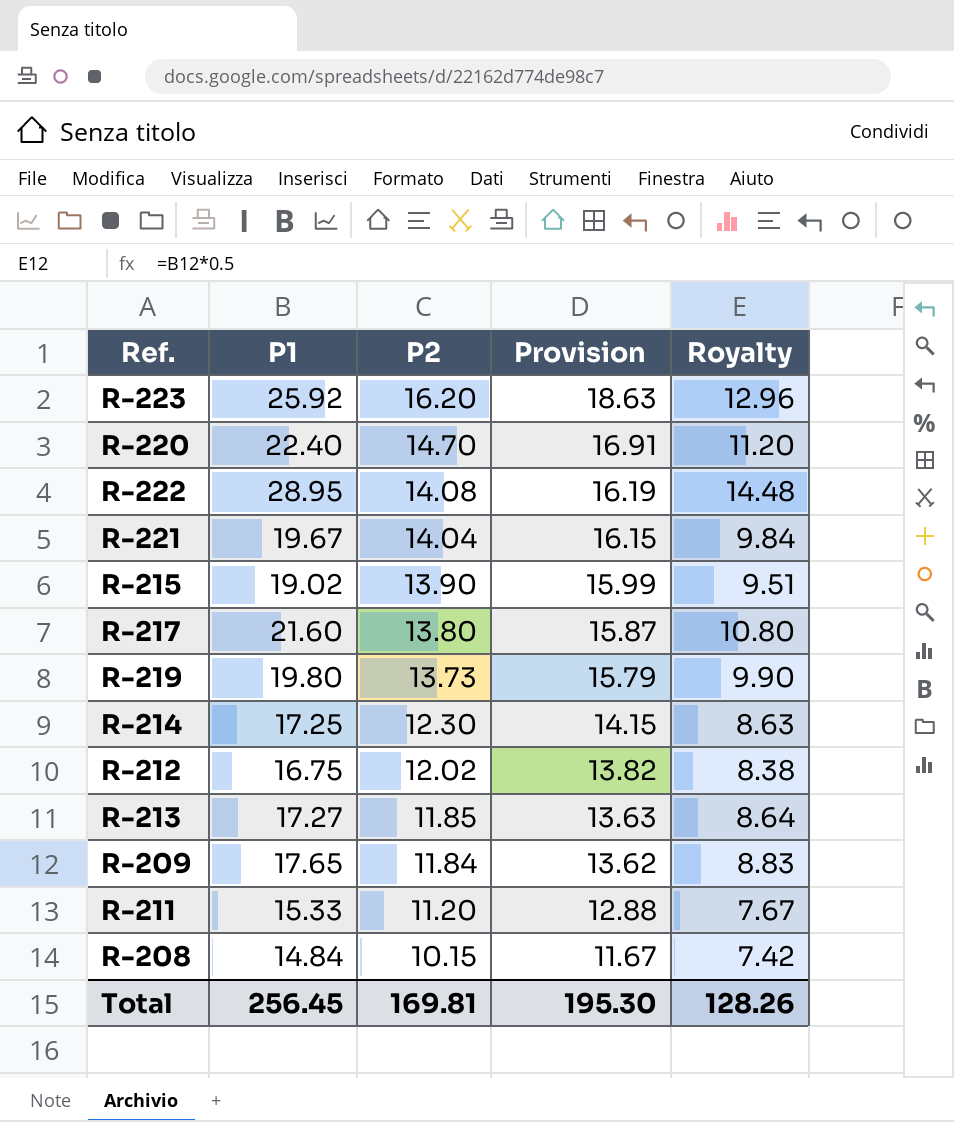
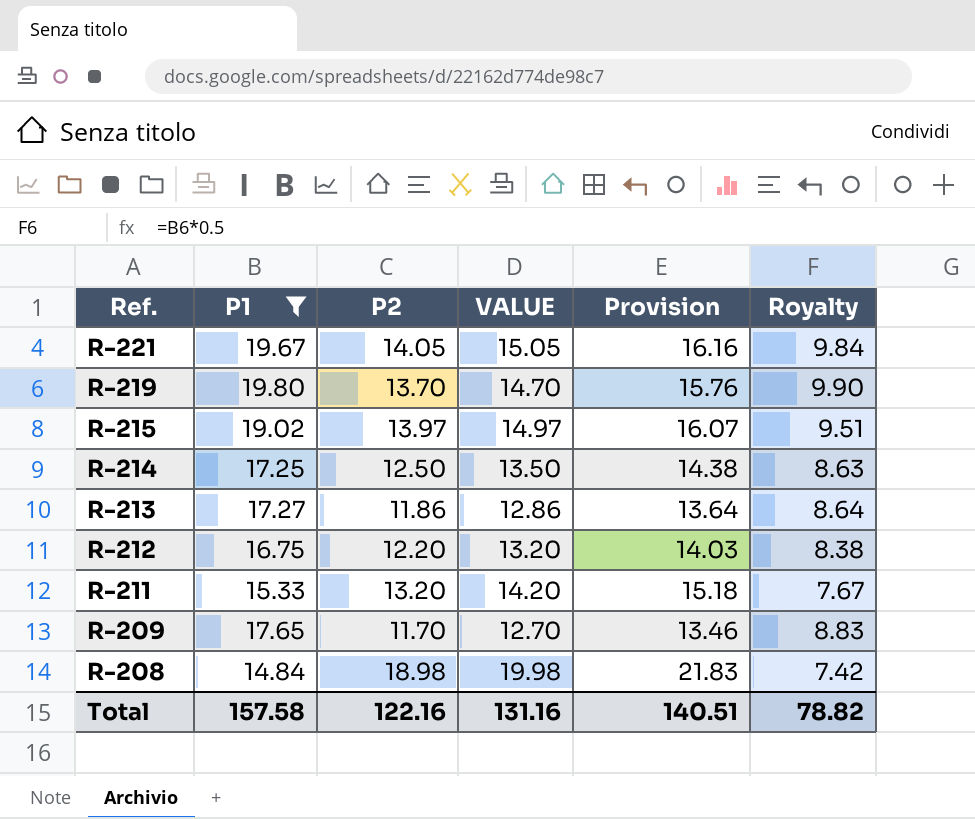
filter: none -> P1 <= 19.80
row order: P2 descending -> Ref. descending
column VALUE | formula: none -> [P2] + 1
R-221 | P2: 14.04 -> 14.05
R-221 | Provision: 16.15 -> 16.16
R-219 | P2: 13.73 -> 13.70
R-219 | Provision: 15.79 -> 15.76
R-215 | P2: 13.90 -> 13.97
R-215 | Provision: 15.99 -> 16.07
R-214 | P2: 12.30 -> 12.50
R-214 | Provision: 14.15 -> 14.38
R-213 | P2: 11.85 -> 11.86
R-213 | Provision: 13.63 -> 13.64
R-212 | P2: 12.02 -> 12.20
R-212 | Provision: 13.82 -> 14.03
R-211 | P2: 11.20 -> 13.20
R-211 | Provision: 12.88 -> 15.18
R-209 | P2: 11.84 -> 11.70
R-209 | Provision: 13.62 -> 13.46
R-208 | P2: 10.15 -> 18.98
R-208 | Provision: 11.67 -> 21.83
Total | P1: 256.45 -> 157.58
Total | P2: 169.81 -> 122.16
Total | Provision: 195.30 -> 140.51
Total | Royalty: 128.26 -> 78.82

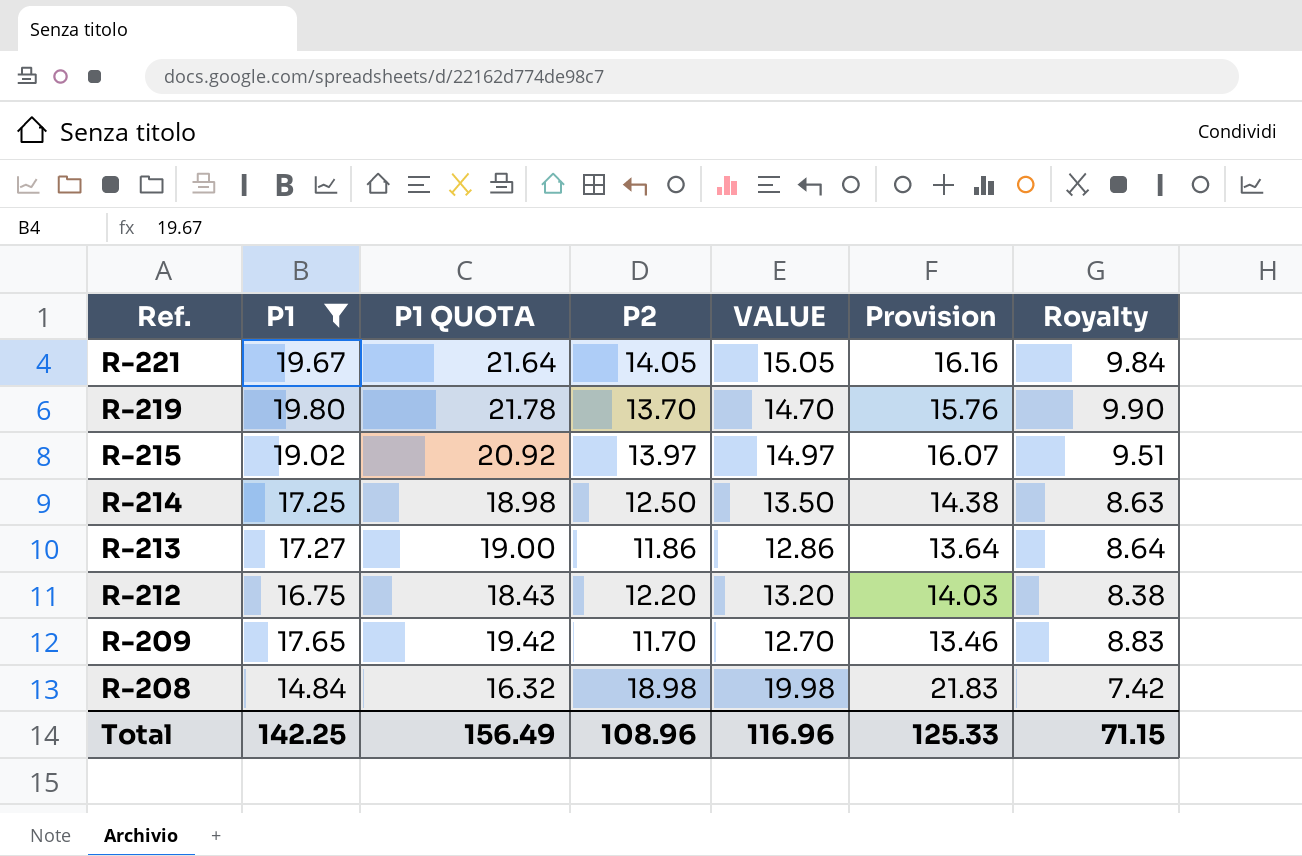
column P1 QUOTA | formula: none -> [P1] * 1.1
row R-211: 15.33 | 13.20 | 14.20 | 15.18 | 7.67 -> none
Total | P1: 157.58 -> 142.25
Total | P2: 122.16 -> 108.96
Total | VALUE: 131.16 -> 116.96
Total | Provision: 140.51 -> 125.33
Total | Royalty: 78.82 -> 71.15

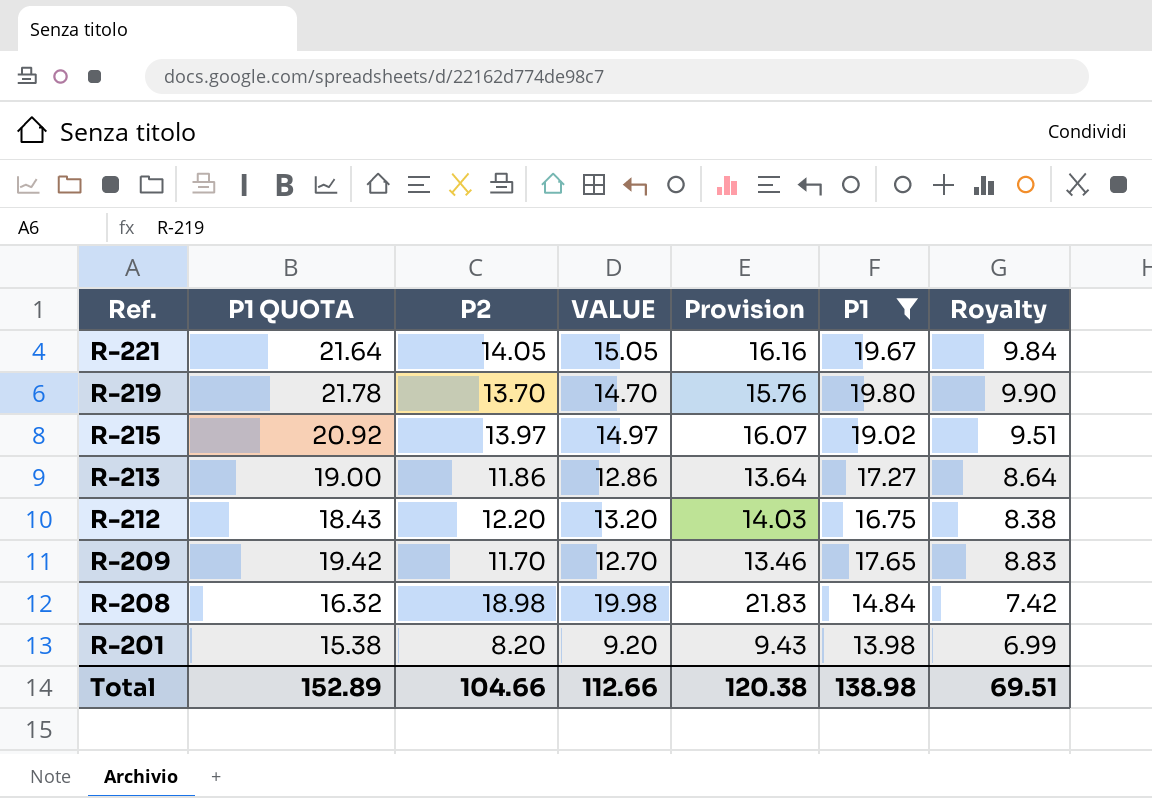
column P1 | position: 2 -> 6
row R-214: 17.25 | 18.98 | 12.50 | 13.50 | 14.38 | 8.63 -> none
row R-201: none -> 15.38 | 8.20 | 9.20 | 9.43 | 13.98 | 6.99
Total | P1 QUOTA: 156.49 -> 152.89
Total | P2: 108.96 -> 104.66
Total | VALUE: 116.96 -> 112.66
Total | Provision: 125.33 -> 120.38
Total | P1: 142.25 -> 138.98
Total | Royalty: 71.15 -> 69.51

